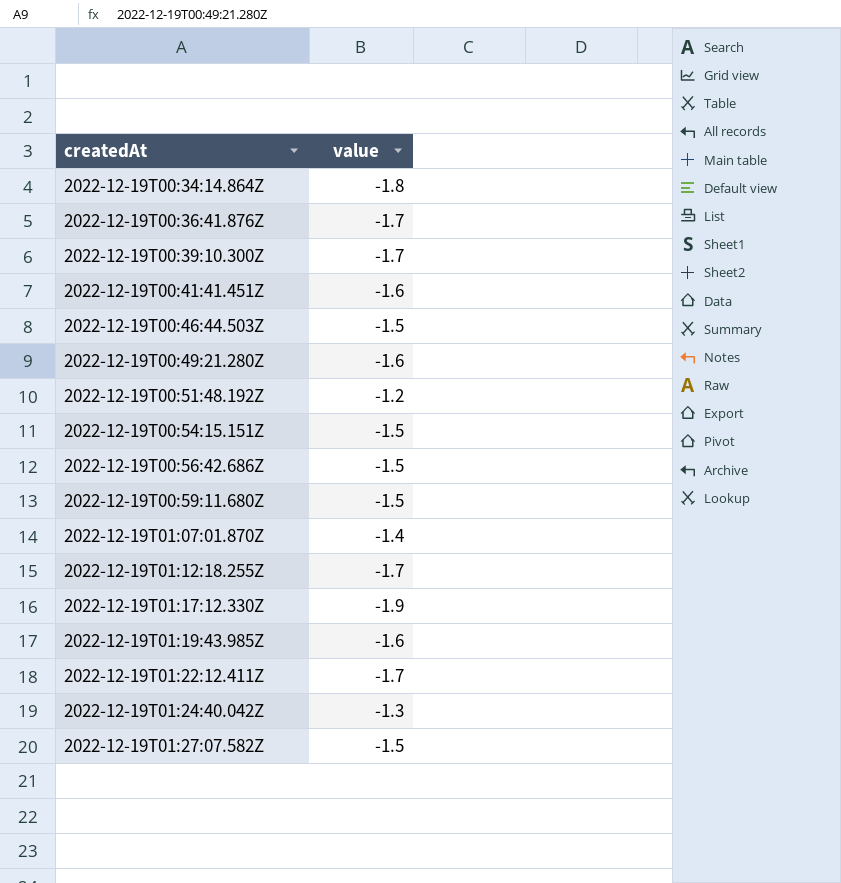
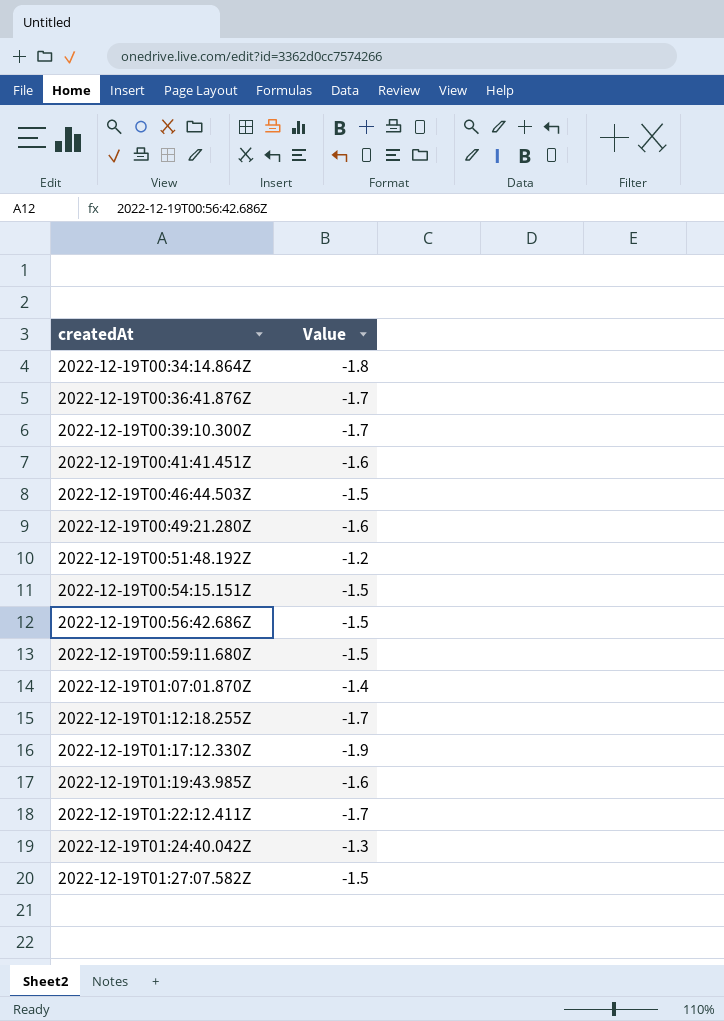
column name: value -> Value

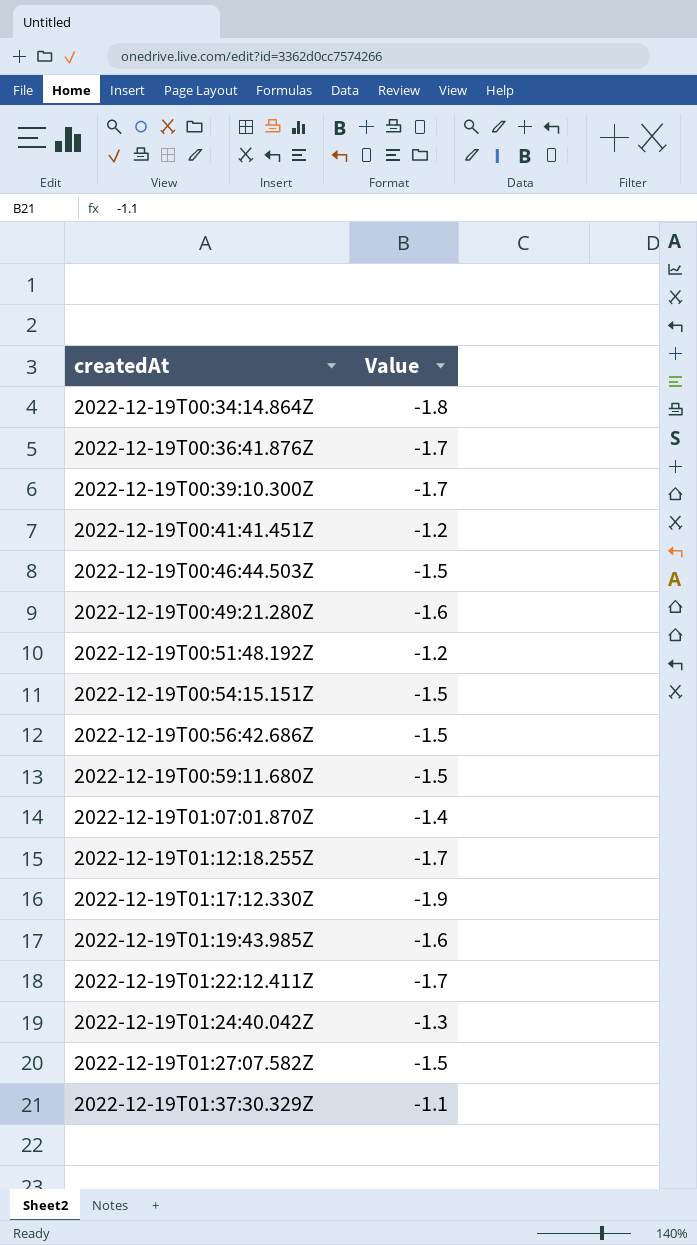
2022-12-19T00:41:41.451Z | Value: -1.6 -> -1.2
row 2022-12-19T01:37:30.329Z: none -> -1.1

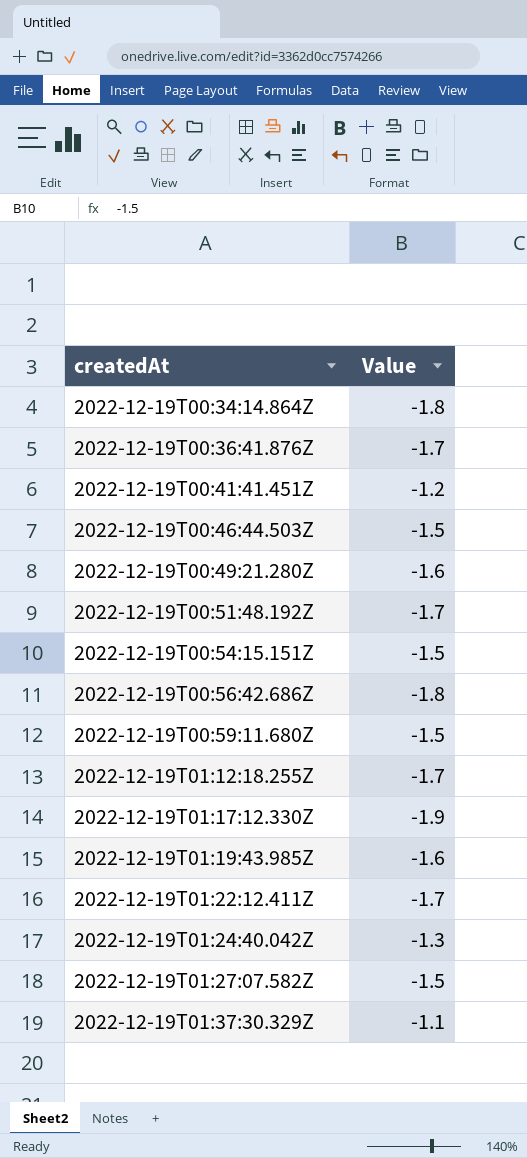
row 2022-12-19T00:39:10.300Z: -1.7 -> none
row 2022-12-19T01:07:01.870Z: -1.4 -> none
2022-12-19T00:51:48.192Z | Value: -1.2 -> -1.7
2022-12-19T00:56:42.686Z | Value: -1.5 -> -1.8

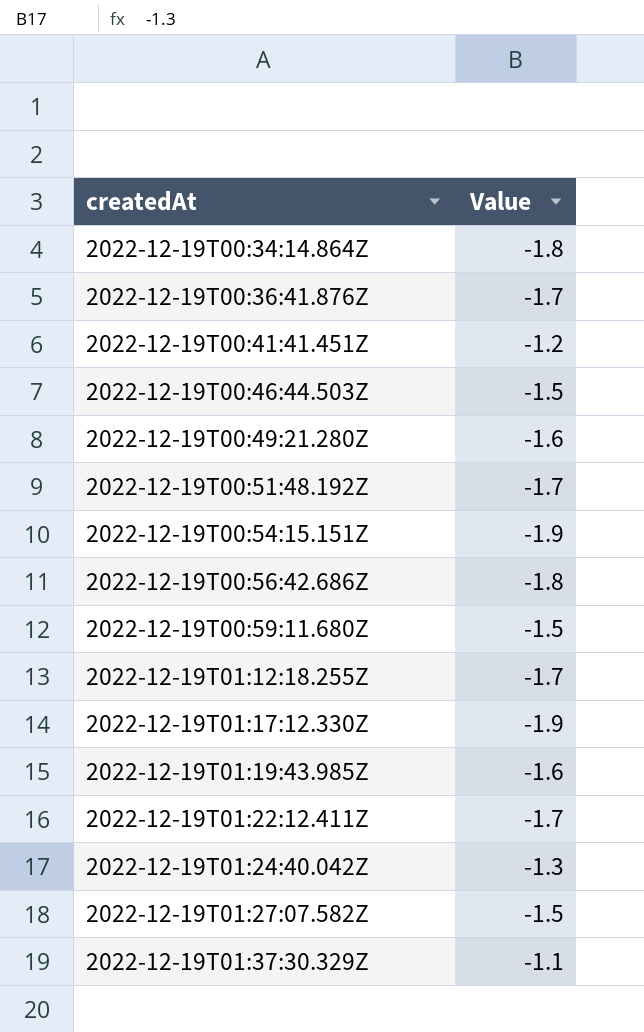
2022-12-19T00:54:15.151Z | Value: -1.5 -> -1.9

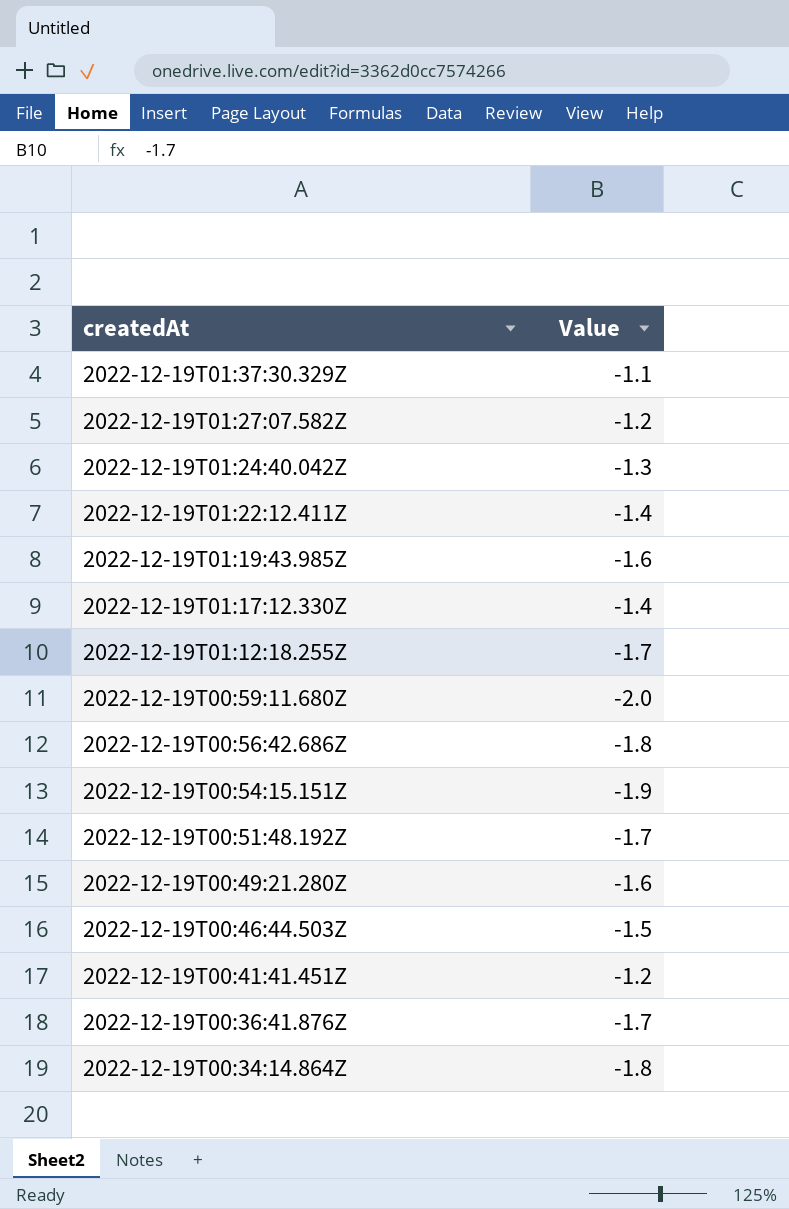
row order: createdAt ascending -> createdAt descending
2022-12-19T01:27:07.582Z | Value: -1.5 -> -1.2
2022-12-19T01:22:12.411Z | Value: -1.7 -> -1.4
2022-12-19T01:17:12.330Z | Value: -1.9 -> -1.4
2022-12-19T00:59:11.680Z | Value: -1.5 -> -2.0

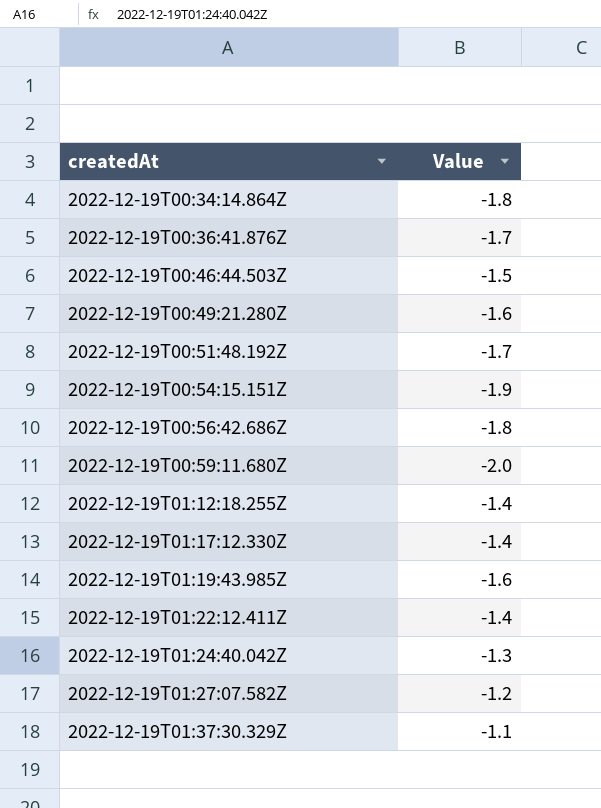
row order: createdAt descending -> createdAt ascending
row 2022-12-19T00:41:41.451Z: -1.2 -> none
2022-12-19T01:12:18.255Z | Value: -1.7 -> -1.4

